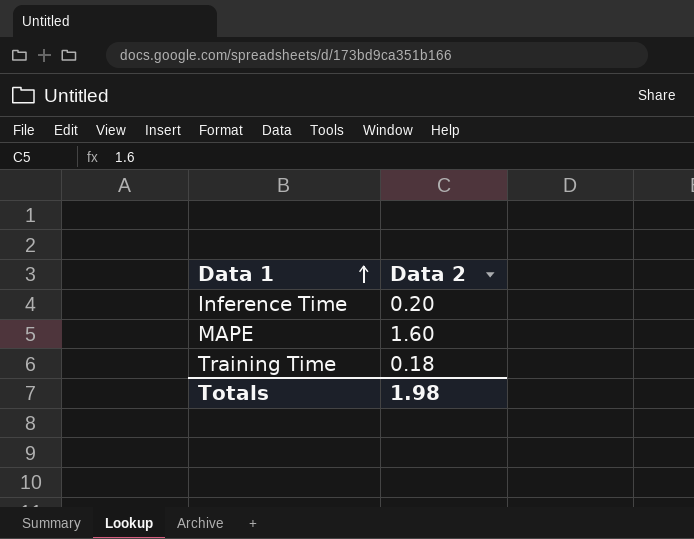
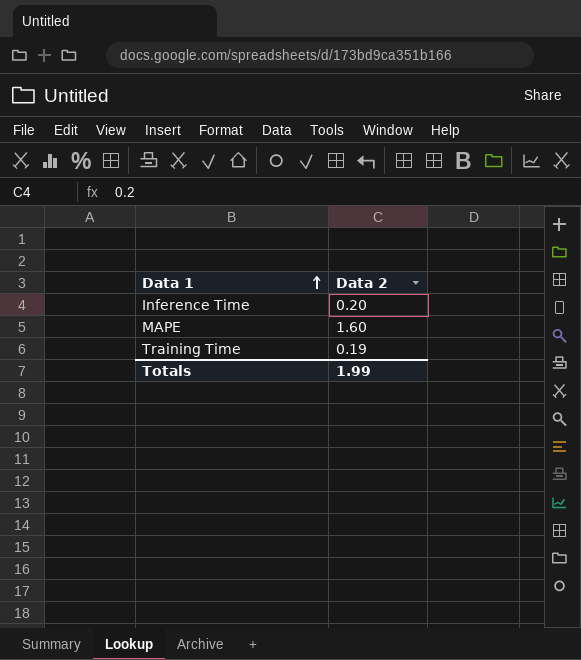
Training Time | Data 2: 0.18 -> 0.19
Totals | Data 2: 1.98 -> 1.99

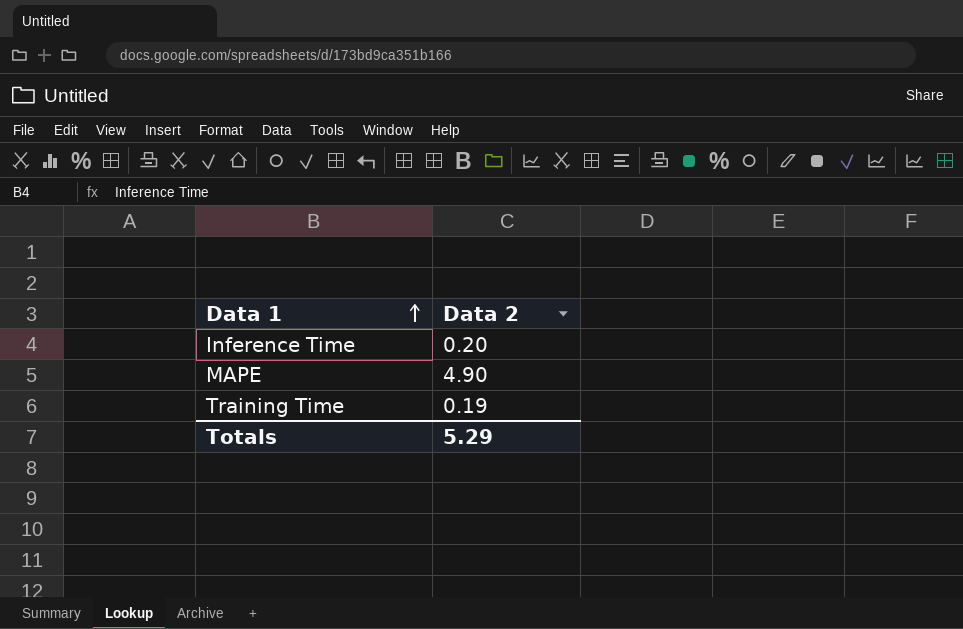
MAPE | Data 2: 1.60 -> 4.90
Totals | Data 2: 1.99 -> 5.29

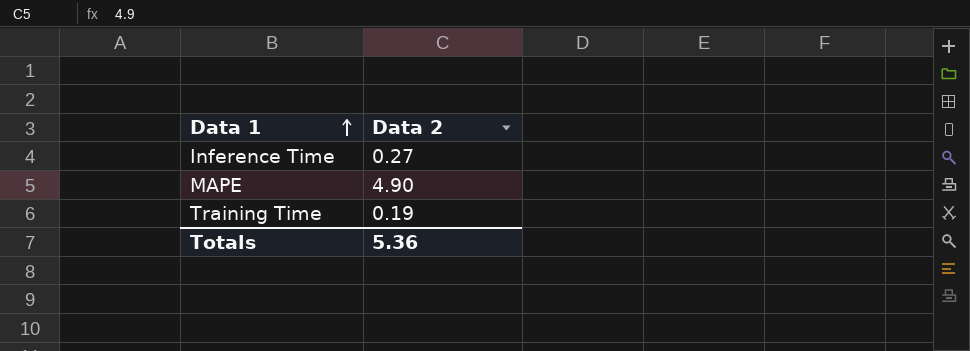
Inference Time | Data 2: 0.20 -> 0.27
Totals | Data 2: 5.29 -> 5.36

